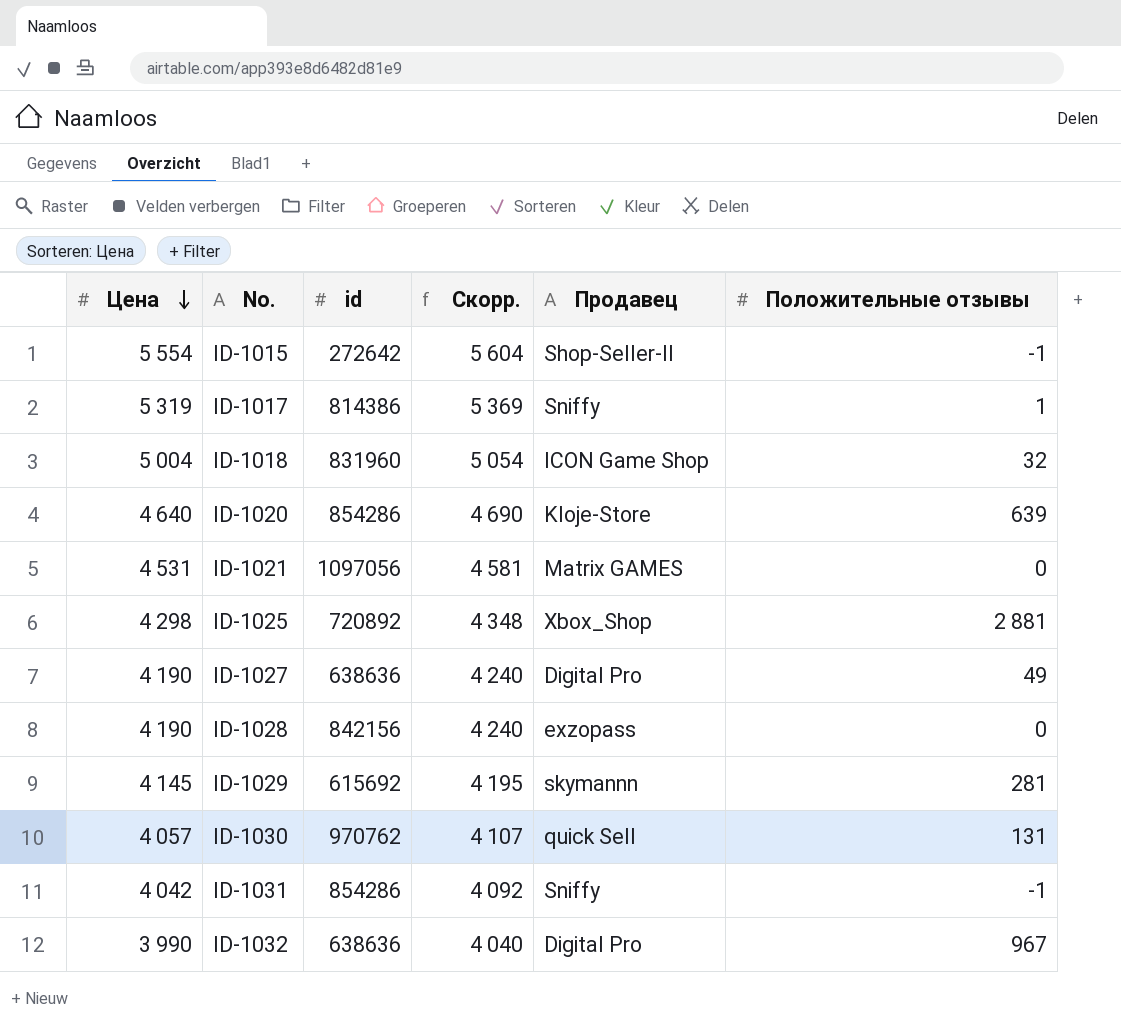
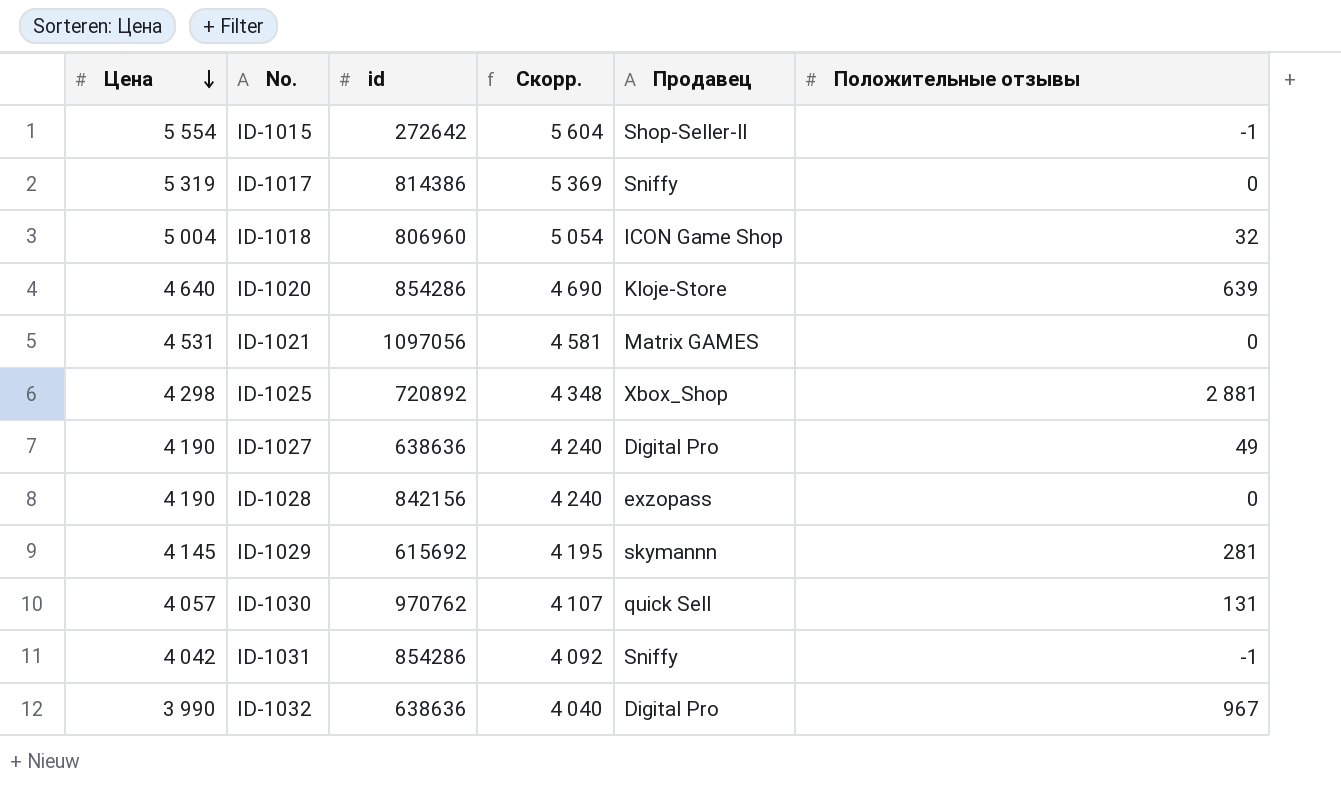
ID-1017 | Положительные отзывы: 1 -> 0
ID-1018 | id: 831960 -> 806960

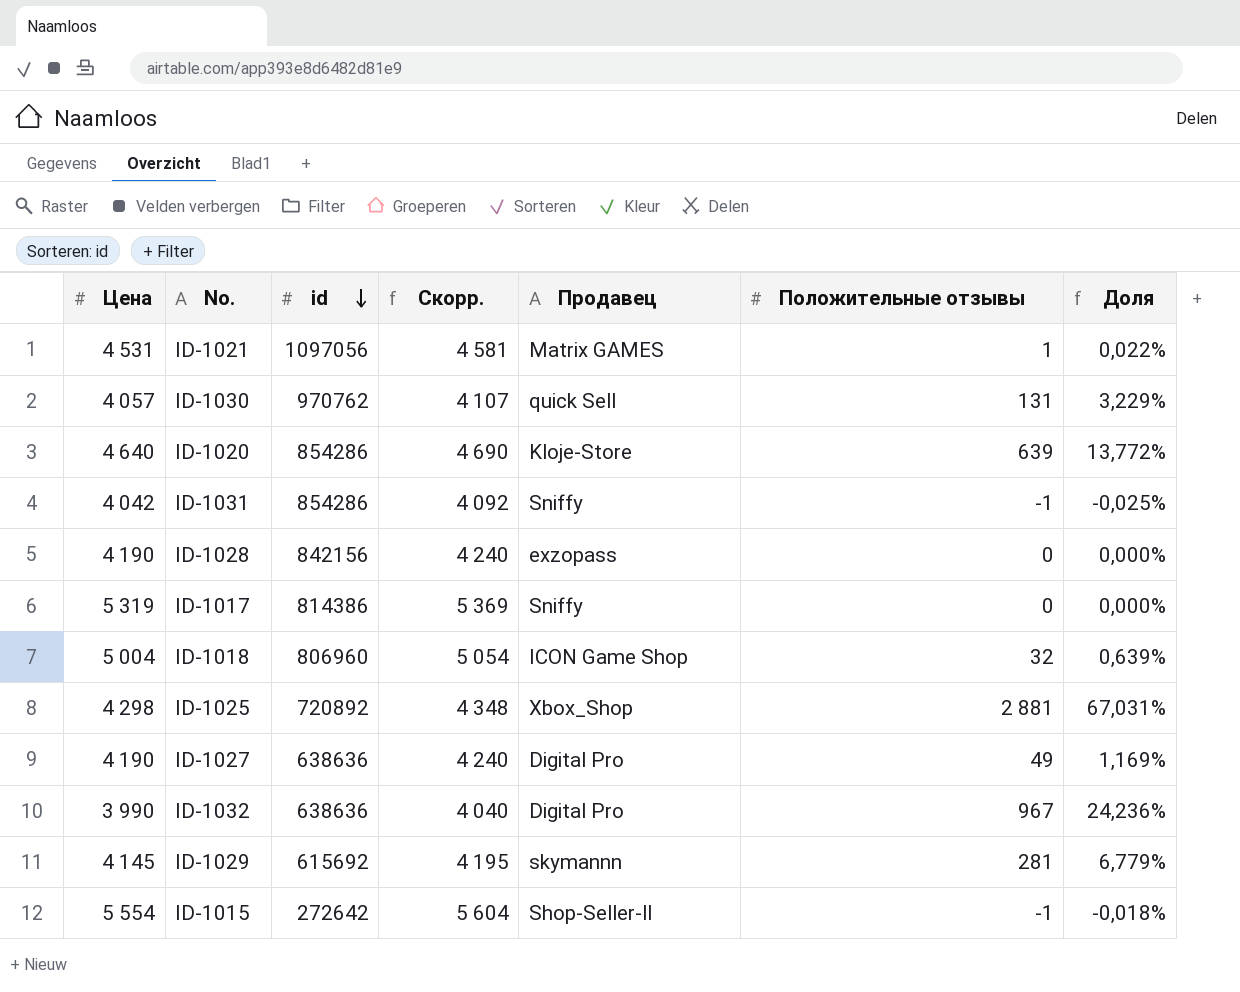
row order: Цена descending -> id descending
column Доля | formula: none -> [Положительные отзывы] / [Цена]
ID-1021 | Положительные отзывы: 0 -> 1

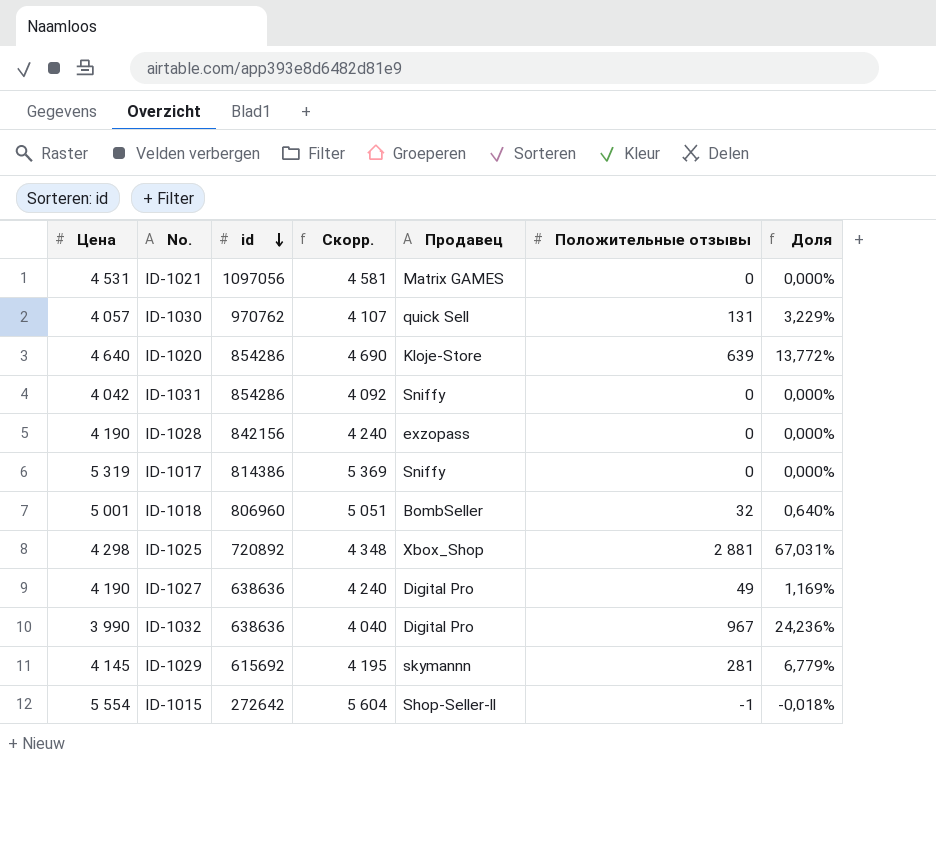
ID-1021 | Положительные отзывы: 1 -> 0
ID-1021 | Доля: 0,022% -> 0,000%
ID-1031 | Положительные отзывы: -1 -> 0
ID-1031 | Доля: -0,025% -> 0,000%
ID-1018 | Цена: 5 004 -> 5 001
ID-1018 | Скорр.: 5 054 -> 5 051
ID-1018 | Продавец: ICON Game Shop -> BombSeller
ID-1018 | Доля: 0,639% -> 0,640%

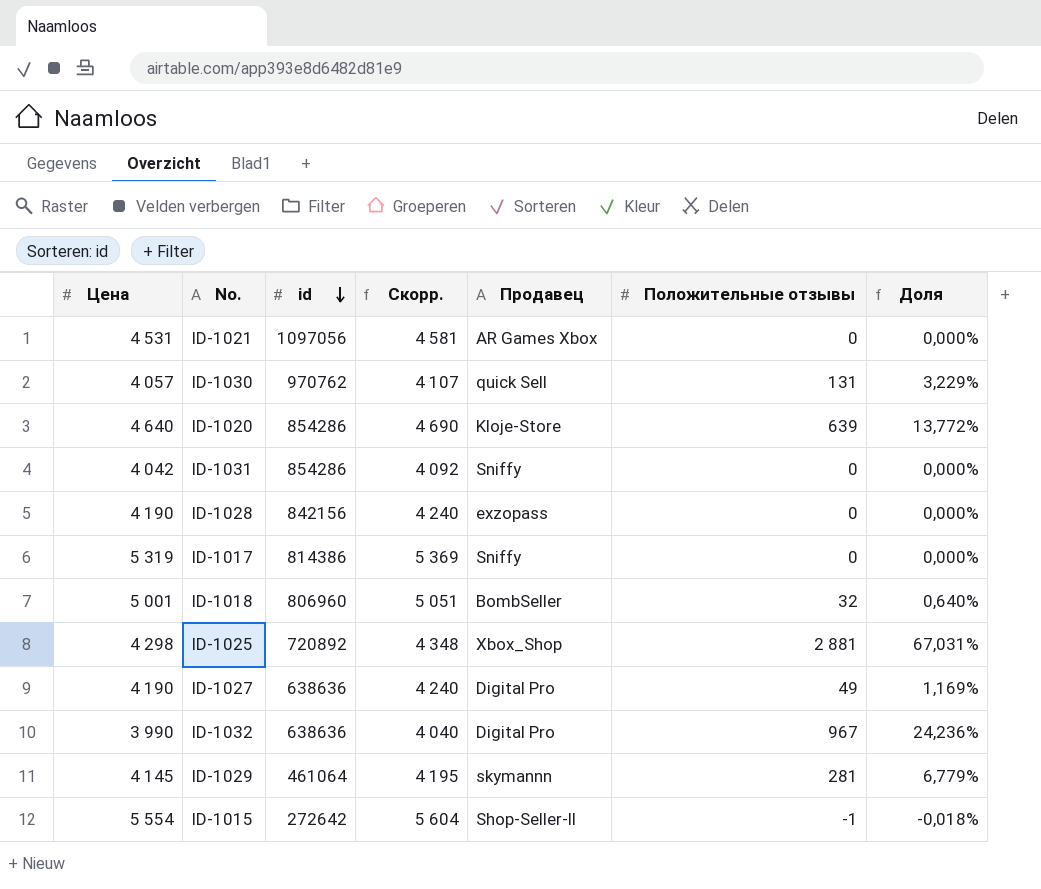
ID-1021 | Продавец: Matrix GAMES -> AR Games Xbox
ID-1029 | id: 615692 -> 461064

